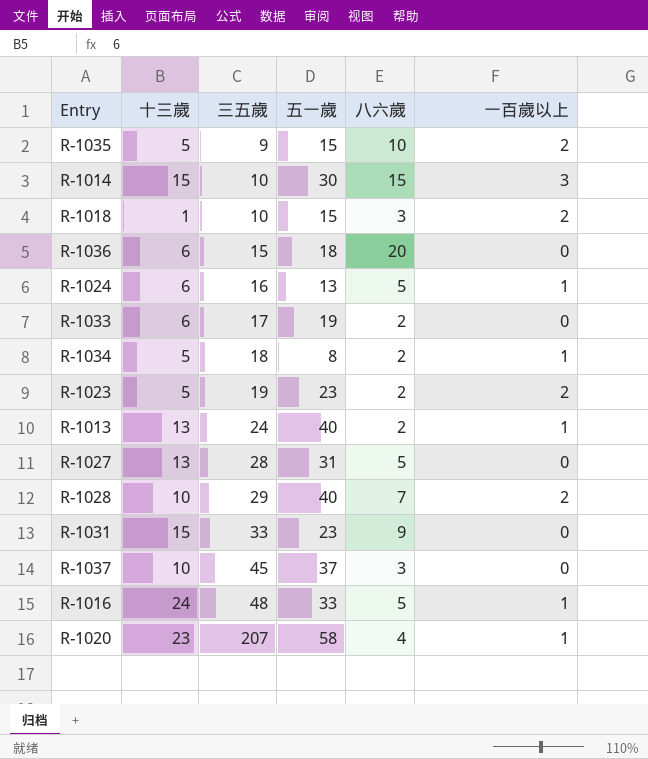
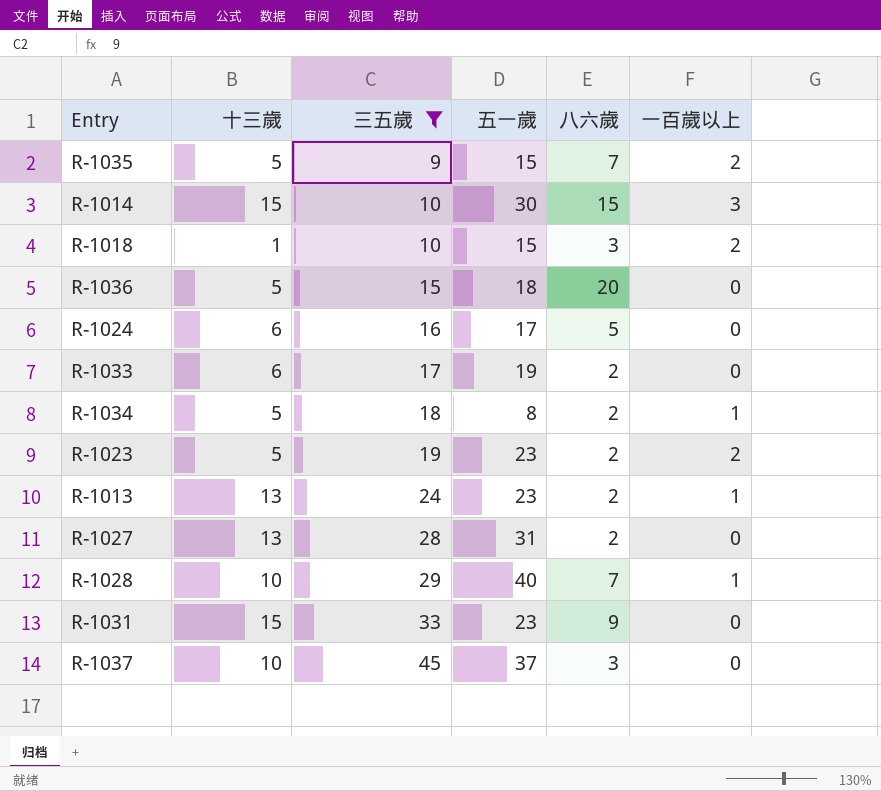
filter: none -> 三五歲 <= 45
R-1035 | 八六歲: 10 -> 7
R-1036 | 十三歲: 6 -> 5
R-1024 | 五一歲: 13 -> 17
R-1024 | 一百歲以上: 1 -> 0
R-1013 | 五一歲: 40 -> 23
R-1027 | 八六歲: 5 -> 2
R-1028 | 一百歲以上: 2 -> 1

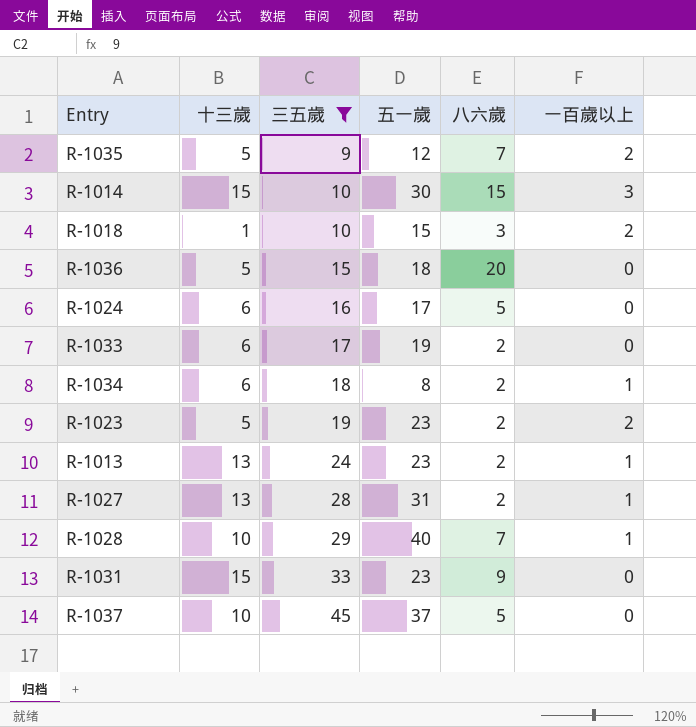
R-1035 | 五一歲: 15 -> 12
R-1034 | 十三歲: 5 -> 6
R-1027 | 一百歲以上: 0 -> 1
R-1037 | 八六歲: 3 -> 5

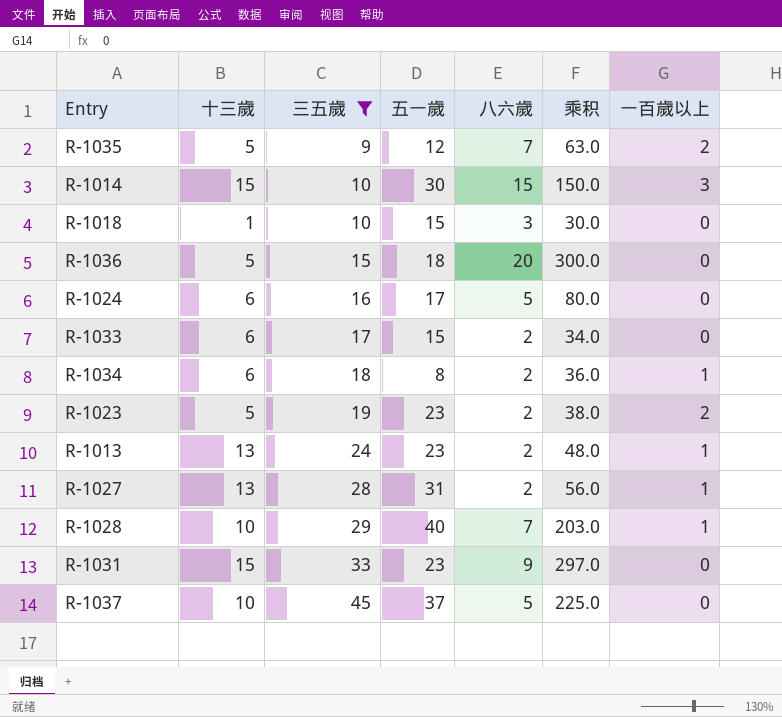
column 乘积 | formula: none -> [三五歲] * [八六歲]
R-1018 | 一百歲以上: 2 -> 0
R-1033 | 五一歲: 19 -> 15

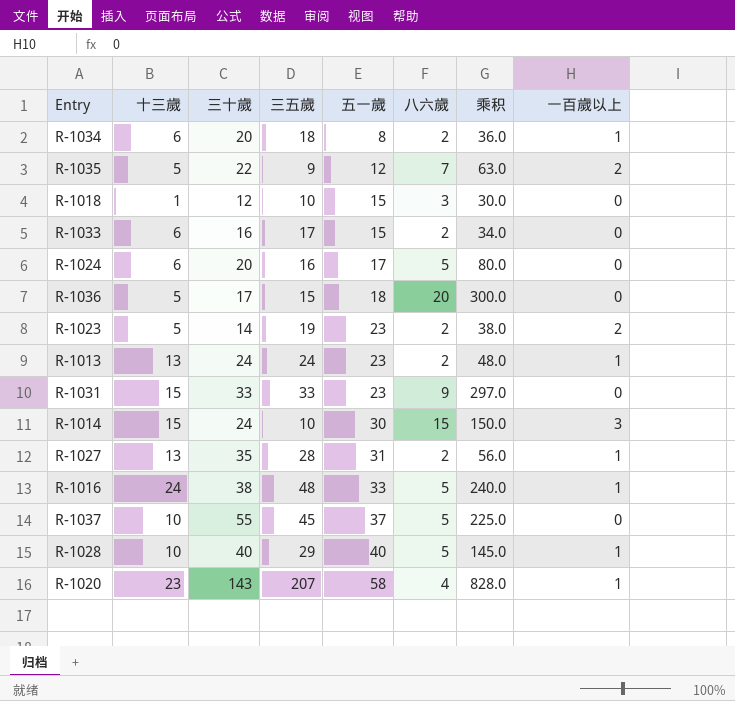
filter: 三五歲 <= 45 -> none
row order: 三五歲 ascending -> 五一歲 ascending
column 三十歲 | position: none -> 3
R-1028 | 八六歲: 7 -> 5
R-1028 | 乘积: 203.0 -> 145.0

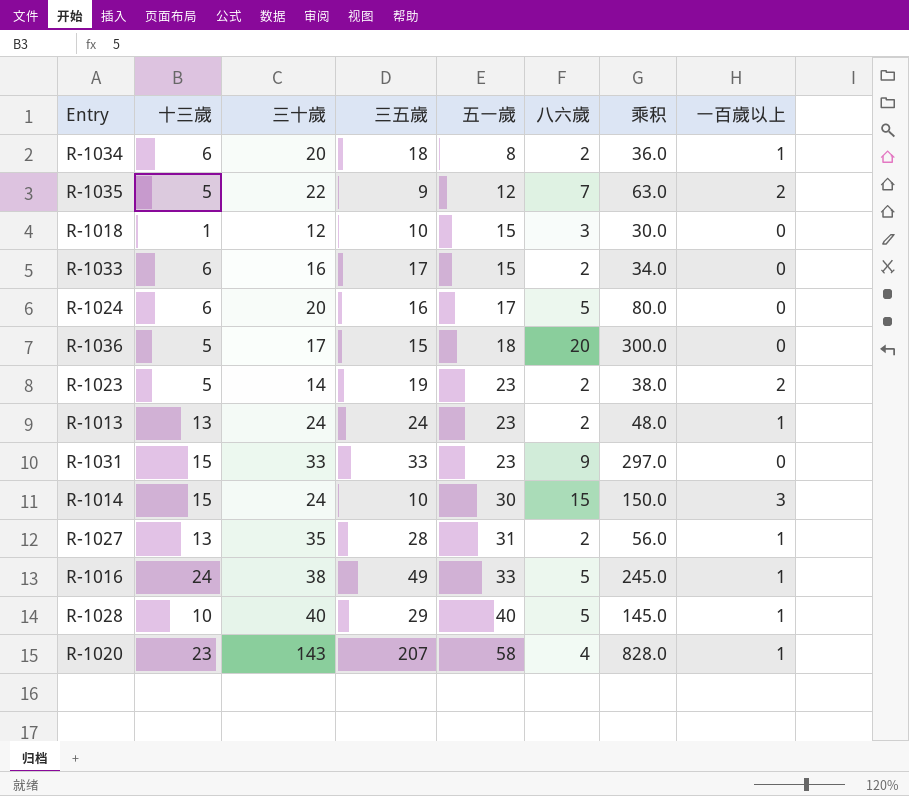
row R-1037: 10 | 55 | 45 | 37 | 5 | 225.0 | 0 -> none
R-1016 | 三五歲: 48 -> 49
R-1016 | 乘积: 240.0 -> 245.0

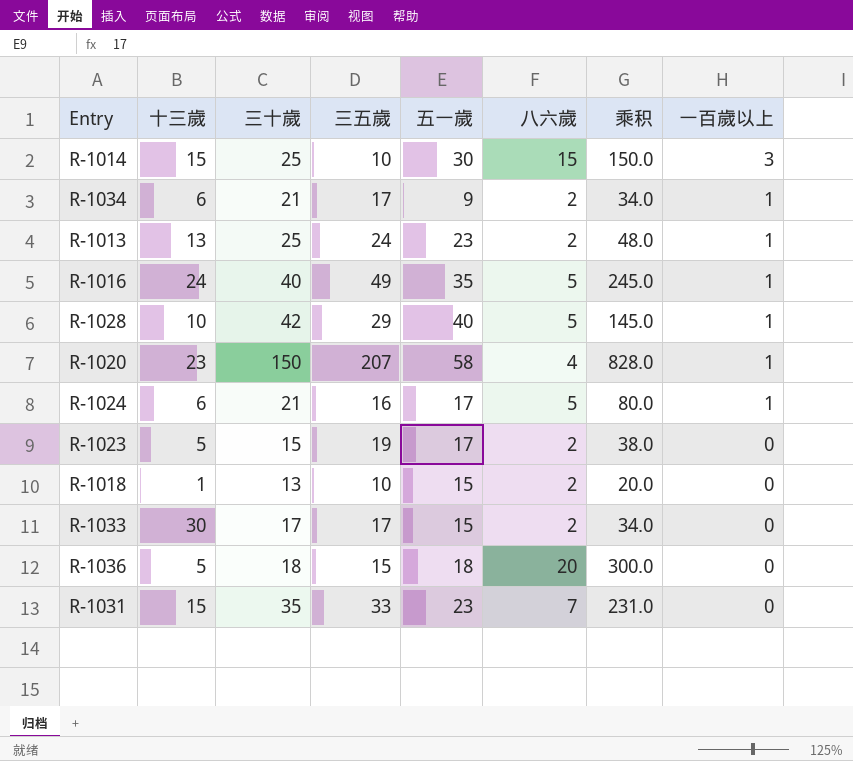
row order: 五一歲 ascending -> 一百歲以上 descending
row R-1035: 5 | 22 | 9 | 12 | 7 | 63.0 | 2 -> none
row R-1027: 13 | 35 | 28 | 31 | 2 | 56.0 | 1 -> none
R-1014 | 三十歲: 24 -> 25
R-1034 | 三十歲: 20 -> 21
R-1034 | 三五歲: 18 -> 17
R-1034 | 五一歲: 8 -> 9
R-1034 | 乘积: 36.0 -> 34.0
R-1013 | 三十歲: 24 -> 25
R-1016 | 三十歲: 38 -> 40
R-1016 | 五一歲: 33 -> 35
R-1028 | 三十歲: 40 -> 42
R-1020 | 三十歲: 143 -> 150
R-1024 | 三十歲: 20 -> 21
R-1024 | 一百歲以上: 0 -> 1
R-1023 | 三十歲: 14 -> 15
R-1023 | 五一歲: 23 -> 17
R-1023 | 一百歲以上: 2 -> 0
R-1018 | 三十歲: 12 -> 13
R-1018 | 八六歲: 3 -> 2
R-1018 | 乘积: 30.0 -> 20.0
R-1033 | 十三歲: 6 -> 30
R-1033 | 三十歲: 16 -> 17
R-1036 | 三十歲: 17 -> 18
R-1031 | 三十歲: 33 -> 35
R-1031 | 八六歲: 9 -> 7
R-1031 | 乘积: 297.0 -> 231.0

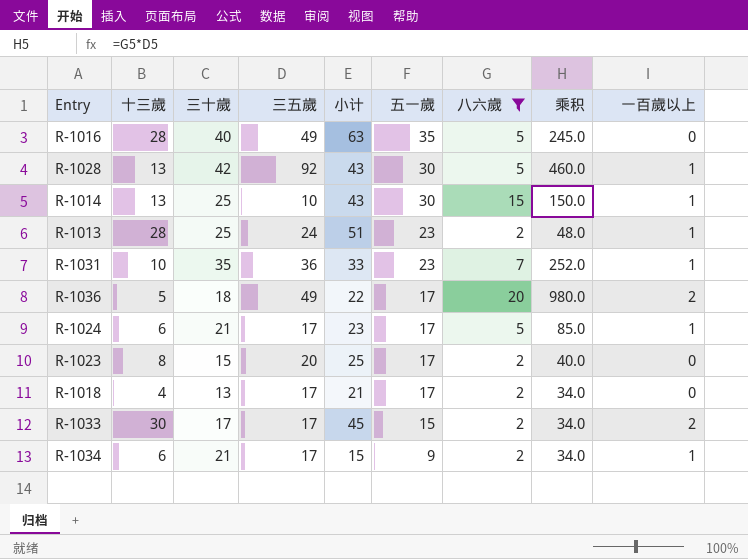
filter: none -> 八六歲 != 4
row order: 一百歲以上 descending -> 五一歲 descending
column 小计 | formula: none -> [十三歲] + [五一歲]
R-1016 | 十三歲: 24 -> 28
R-1016 | 一百歲以上: 1 -> 0
R-1028 | 十三歲: 10 -> 13
R-1028 | 三五歲: 29 -> 92
R-1028 | 五一歲: 40 -> 30
R-1028 | 乘积: 145.0 -> 460.0
R-1014 | 十三歲: 15 -> 13
R-1014 | 一百歲以上: 3 -> 1
R-1013 | 十三歲: 13 -> 28
R-1031 | 十三歲: 15 -> 10
R-1031 | 三五歲: 33 -> 36
R-1031 | 乘积: 231.0 -> 252.0
R-1031 | 一百歲以上: 0 -> 1
R-1036 | 三五歲: 15 -> 49
R-1036 | 五一歲: 18 -> 17
R-1036 | 乘积: 300.0 -> 980.0
R-1036 | 一百歲以上: 0 -> 2
R-1024 | 三五歲: 16 -> 17
R-1024 | 乘积: 80.0 -> 85.0
R-1023 | 十三歲: 5 -> 8
R-1023 | 三五歲: 19 -> 20
R-1023 | 乘积: 38.0 -> 40.0
R-1018 | 十三歲: 1 -> 4
R-1018 | 三五歲: 10 -> 17
R-1018 | 五一歲: 15 -> 17
R-1018 | 乘积: 20.0 -> 34.0
R-1033 | 一百歲以上: 0 -> 2

